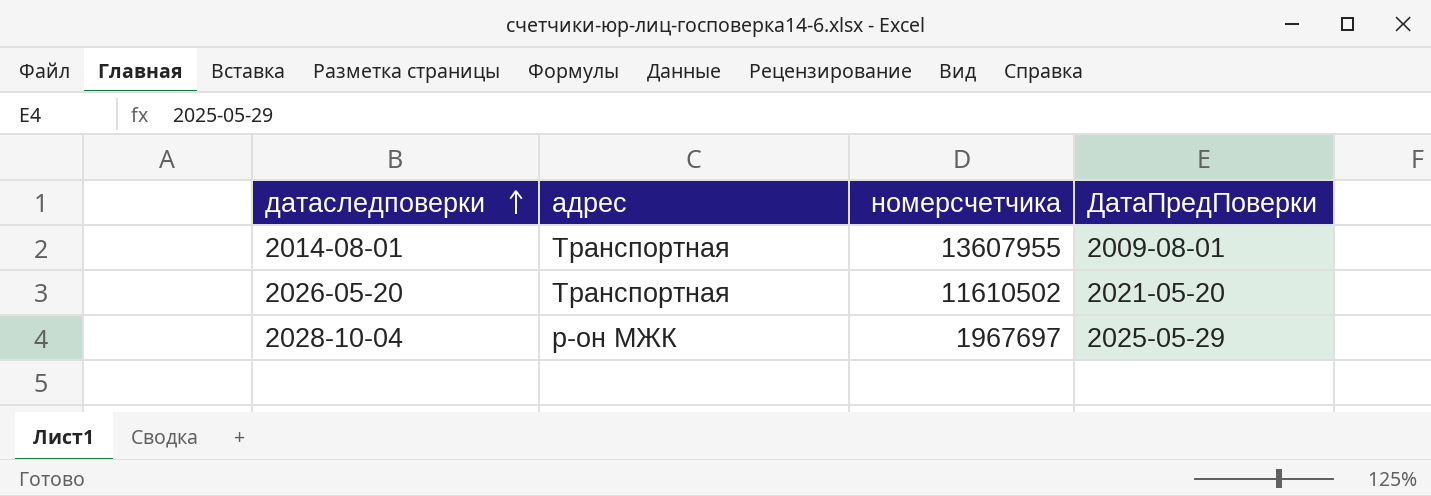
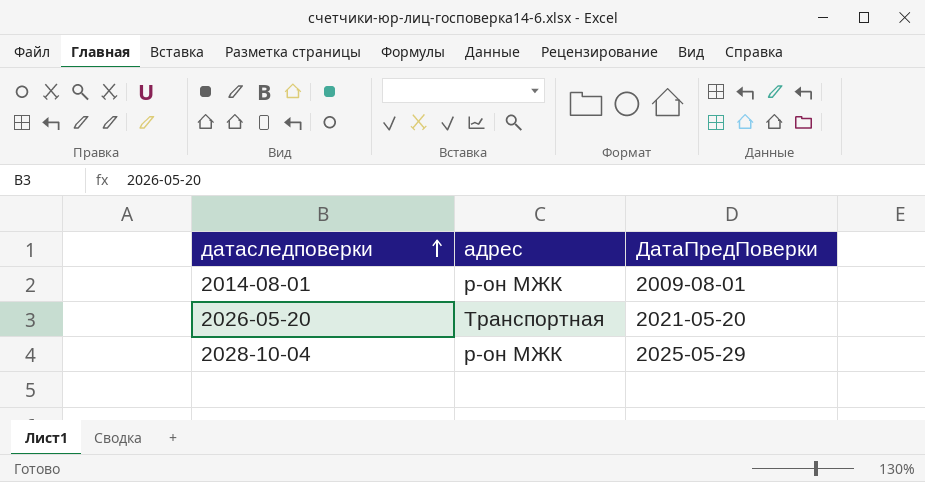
column номерсчетчика | position: 3 -> none
2014-08-01 | адрес: Транспортная -> р-он МЖК

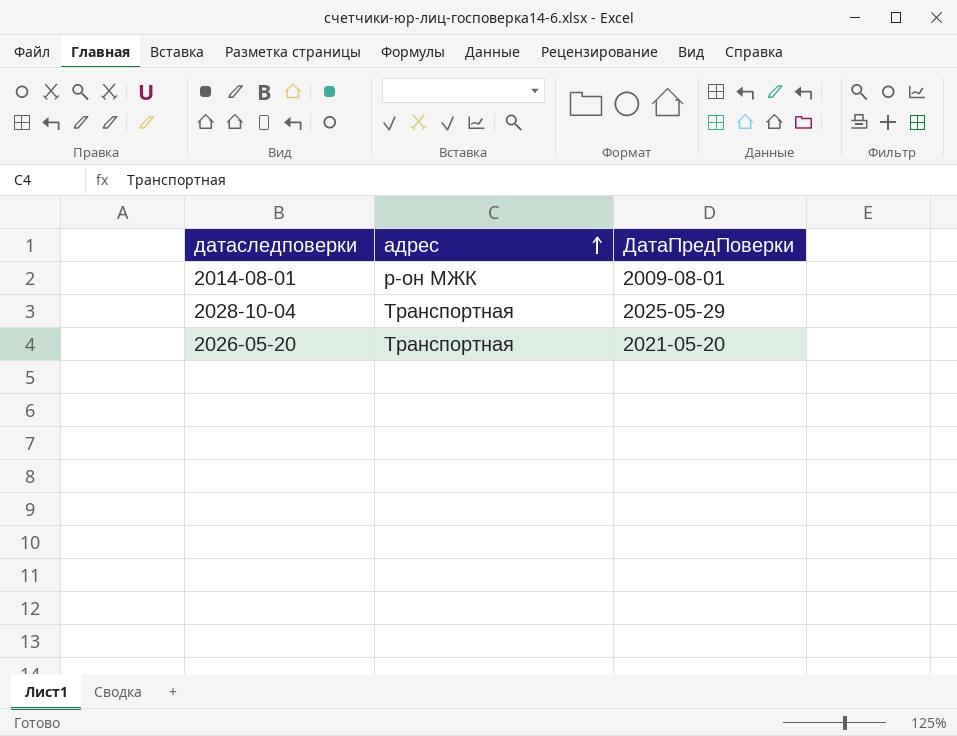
row order: датаследповерки ascending -> адрес ascending
2028-10-04 | адрес: р-он МЖК -> Транспортная

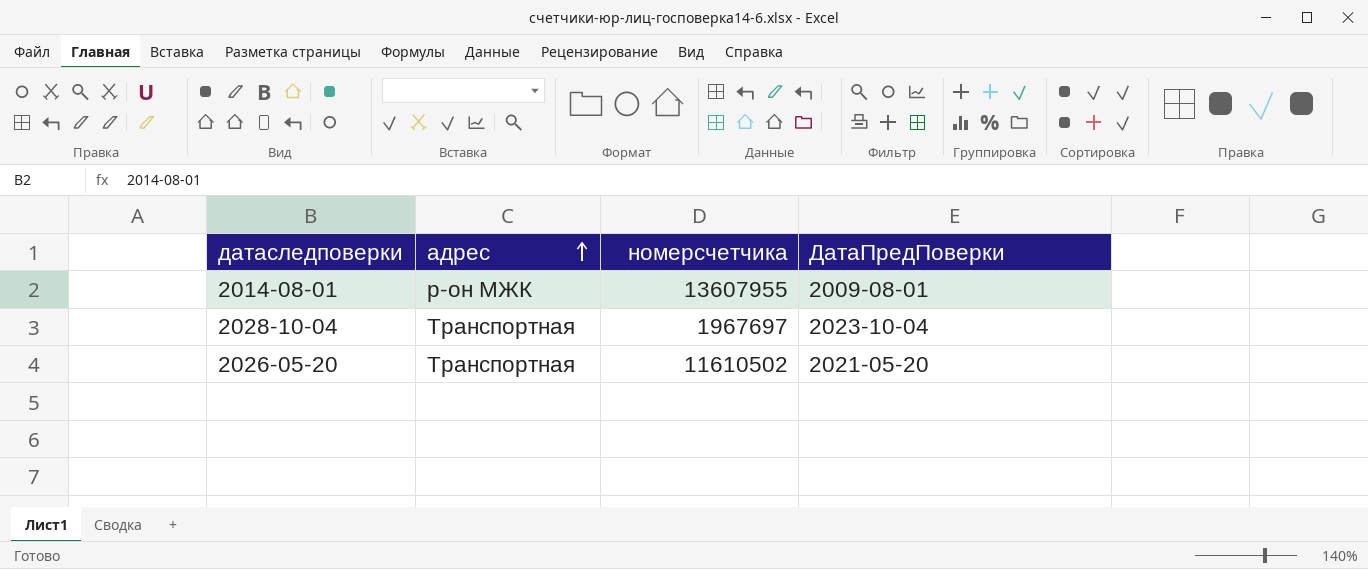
column номерсчетчика | position: none -> 3
2028-10-04 | ДатаПредПоверки: 2025-05-29 -> 2023-10-04

